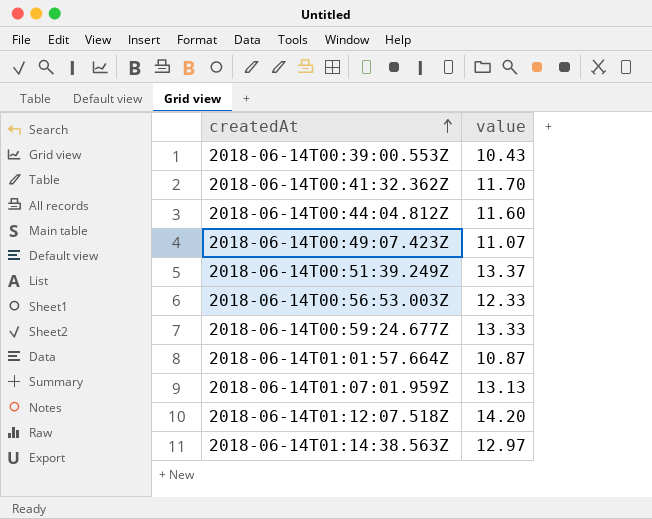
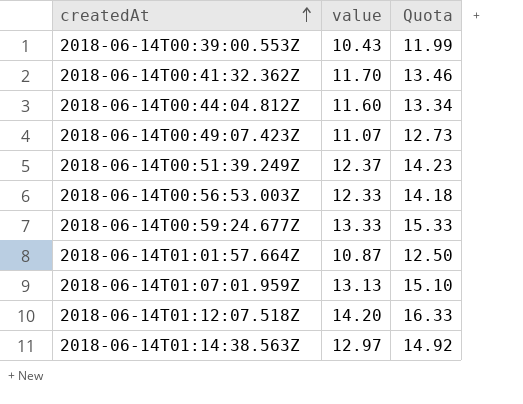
column Quota | formula: none -> [value] * 1.15
2018-06-14T00:51:39.249Z | value: 13.37 -> 12.37

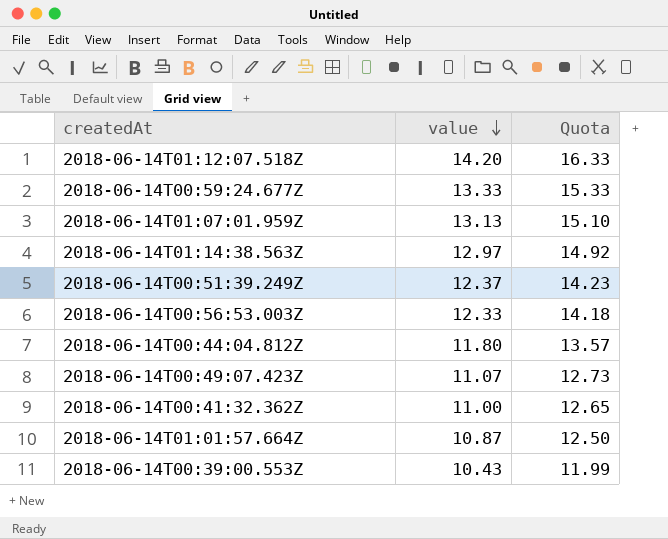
row order: createdAt ascending -> value descending
2018-06-14T00:44:04.812Z | value: 11.60 -> 11.80
2018-06-14T00:44:04.812Z | Quota: 13.34 -> 13.57
2018-06-14T00:41:32.362Z | value: 11.70 -> 11.00
2018-06-14T00:41:32.362Z | Quota: 13.46 -> 12.65

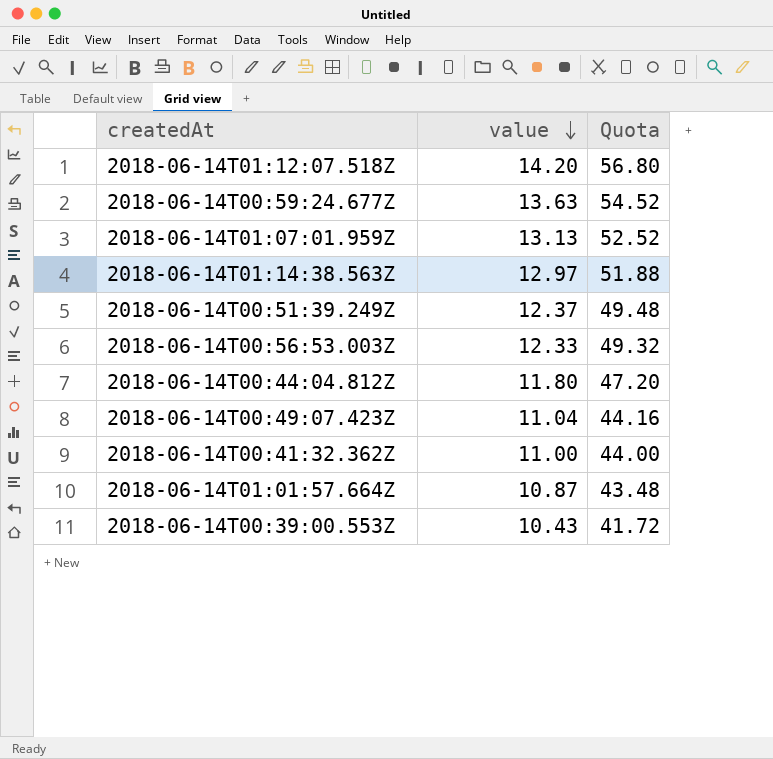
column Quota | formula: [value] * 1.15 -> [value] * 4
2018-06-14T00:59:24.677Z | value: 13.33 -> 13.63
2018-06-14T00:49:07.423Z | value: 11.07 -> 11.04

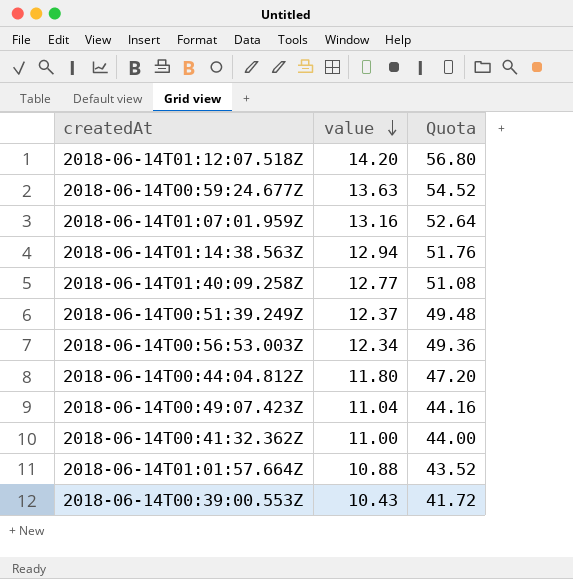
2018-06-14T01:07:01.959Z | value: 13.13 -> 13.16
2018-06-14T01:07:01.959Z | Quota: 52.52 -> 52.64
2018-06-14T01:14:38.563Z | value: 12.97 -> 12.94
2018-06-14T01:14:38.563Z | Quota: 51.88 -> 51.76
row 2018-06-14T01:40:09.258Z: none -> 12.77 | 51.08
2018-06-14T00:56:53.003Z | value: 12.33 -> 12.34
2018-06-14T00:56:53.003Z | Quota: 49.32 -> 49.36
2018-06-14T01:01:57.664Z | value: 10.87 -> 10.88
2018-06-14T01:01:57.664Z | Quota: 43.48 -> 43.52

